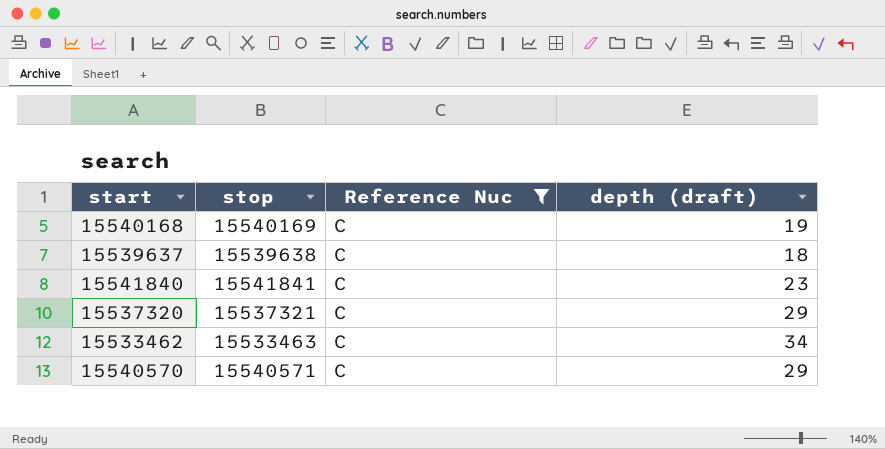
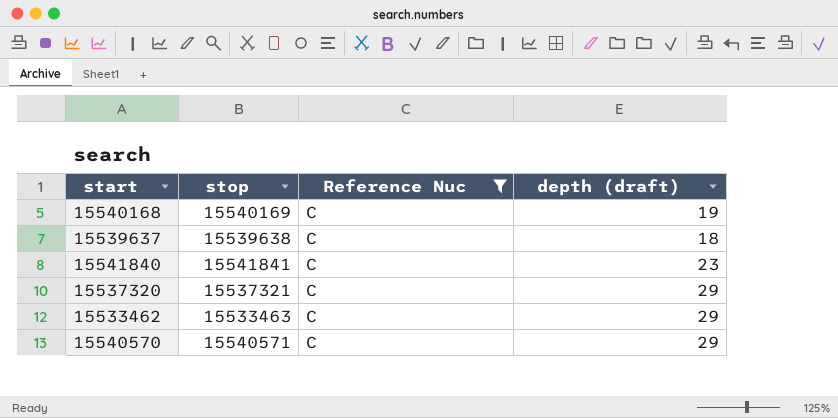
15533462 | depth (draft): 34 -> 29

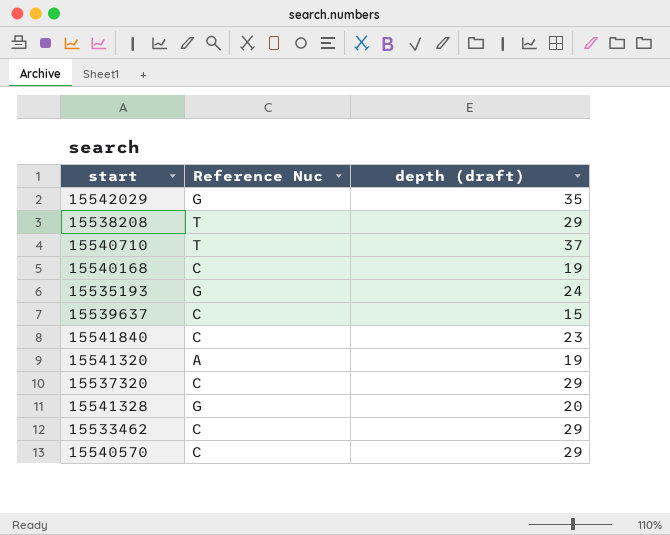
filter: Reference Nuc = C -> none
column stop | position: 2 -> none
15539637 | depth (draft): 18 -> 15

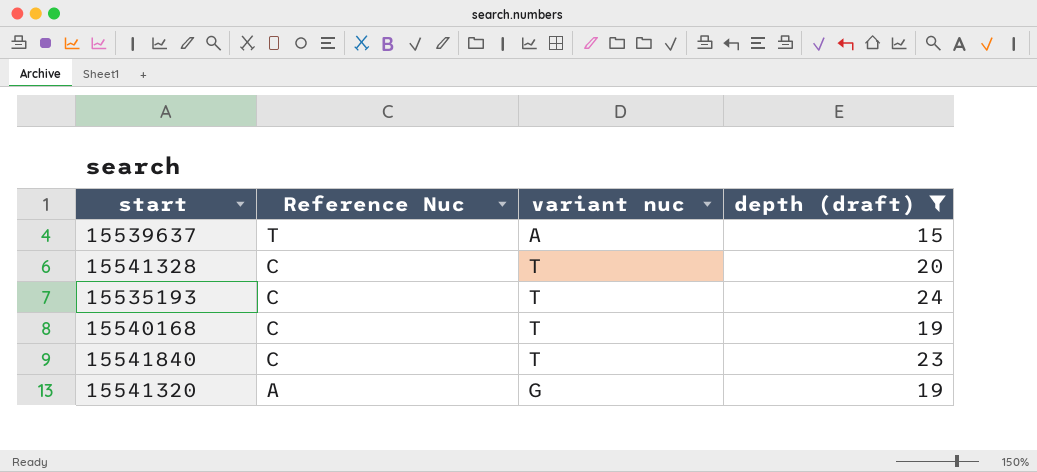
filter: none -> depth (draft) <= 24
row order: none -> Reference Nuc descending
column variant nuc | position: none -> 3
15539637 | Reference Nuc: C -> T
15541328 | Reference Nuc: G -> C
15535193 | Reference Nuc: G -> C

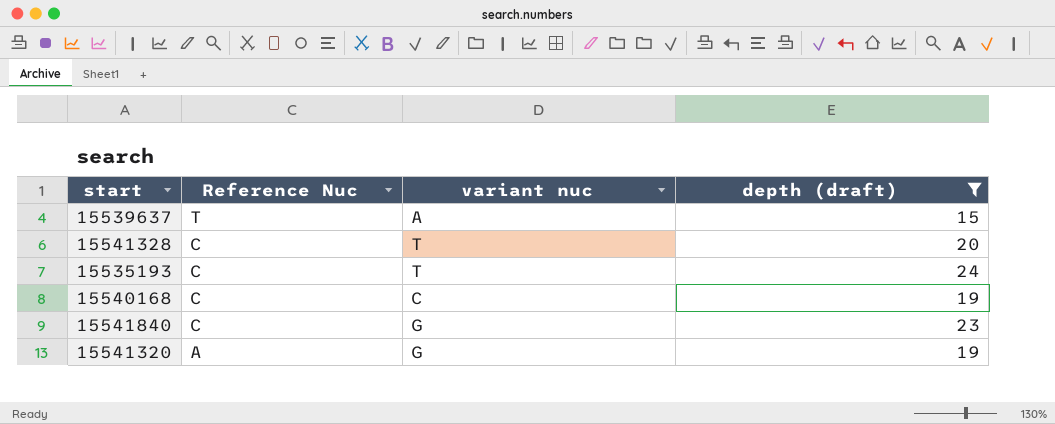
15540168 | variant nuc: T -> C
15541840 | variant nuc: T -> G

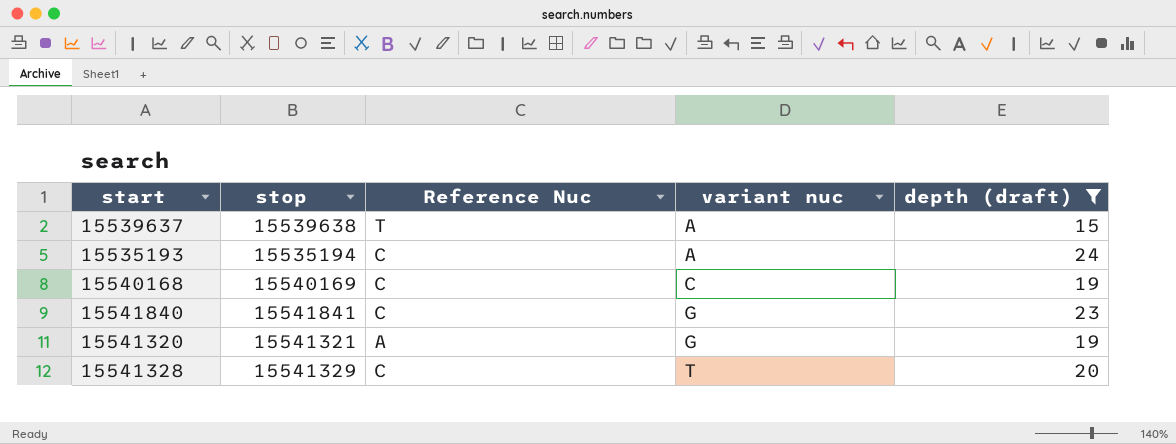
row order: Reference Nuc descending -> variant nuc ascending
column stop | position: none -> 2
15535193 | variant nuc: T -> A

